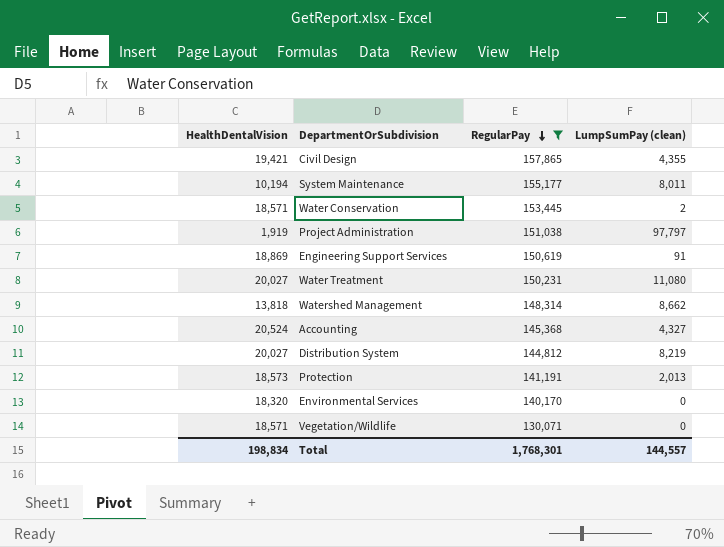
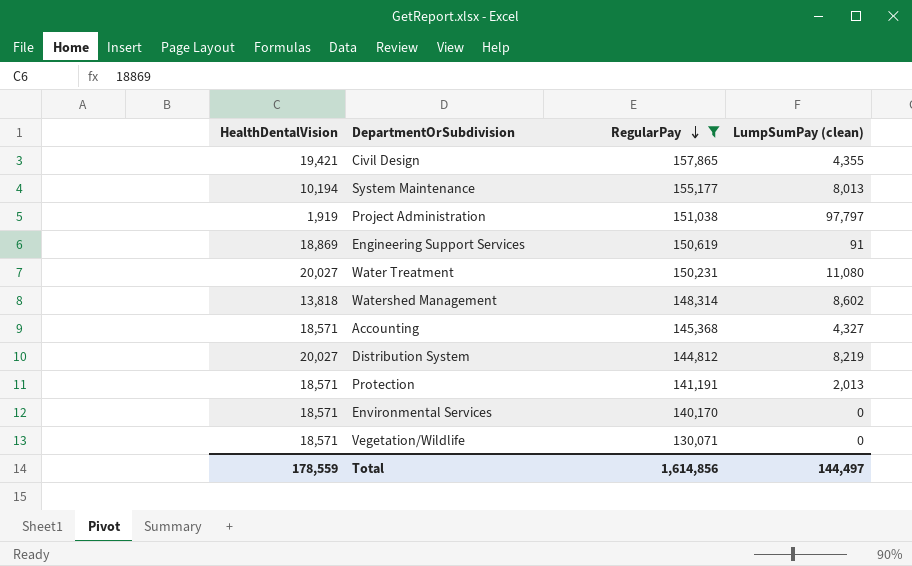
row Water Conservation: 18,571 | 153,445 | 2 -> none
System Maintenance | LumpSumPay (clean): 8,011 -> 8,013
Watershed Management | LumpSumPay (clean): 8,662 -> 8,602
Accounting | HealthDentalVision: 20,524 -> 18,571
Protection | HealthDentalVision: 18,573 -> 18,571
Environmental Services | HealthDentalVision: 18,320 -> 18,571
Total | HealthDentalVision: 198,834 -> 178,559
Total | RegularPay: 1,768,301 -> 1,614,856
Total | LumpSumPay (clean): 144,557 -> 144,497

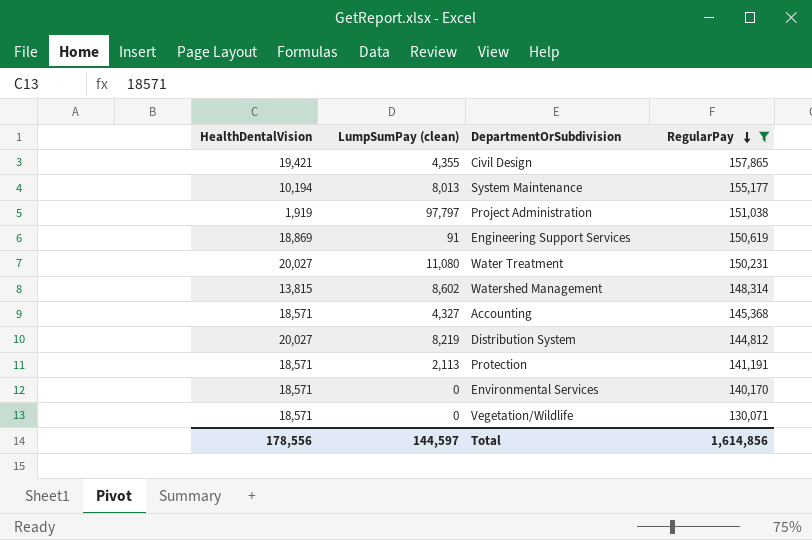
column LumpSumPay (clean) | position: 4 -> 2
Watershed Management | HealthDentalVision: 13,818 -> 13,815
Protection | LumpSumPay (clean): 2,013 -> 2,113
Total | HealthDentalVision: 178,559 -> 178,556
Total | LumpSumPay (clean): 144,497 -> 144,597

